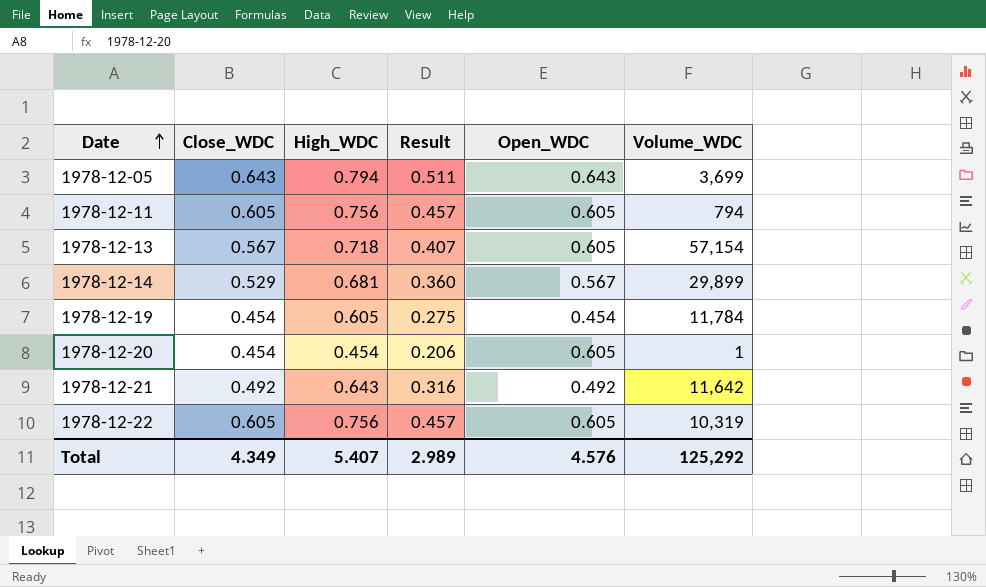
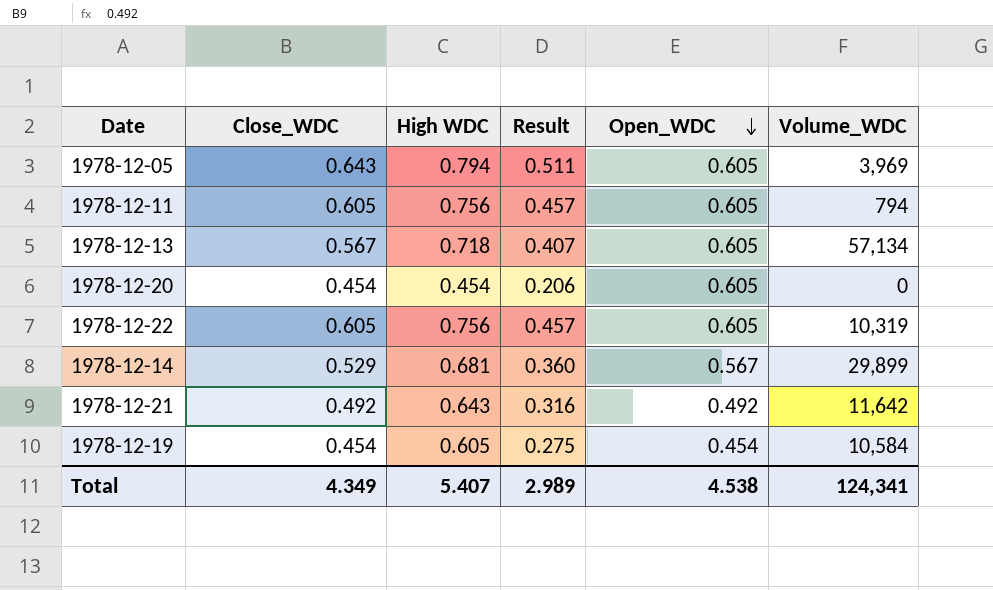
row order: Date ascending -> Open_WDC descending
column name: High_WDC -> High WDC
1978-12-05 | Open_WDC: 0.643 -> 0.605
1978-12-05 | Volume_WDC: 3,699 -> 3,969
1978-12-13 | Volume_WDC: 57,154 -> 57,134
1978-12-20 | Volume_WDC: 1 -> 0
1978-12-19 | Volume_WDC: 11,784 -> 10,584
Total | Open_WDC: 4.576 -> 4.538
Total | Volume_WDC: 125,292 -> 124,341

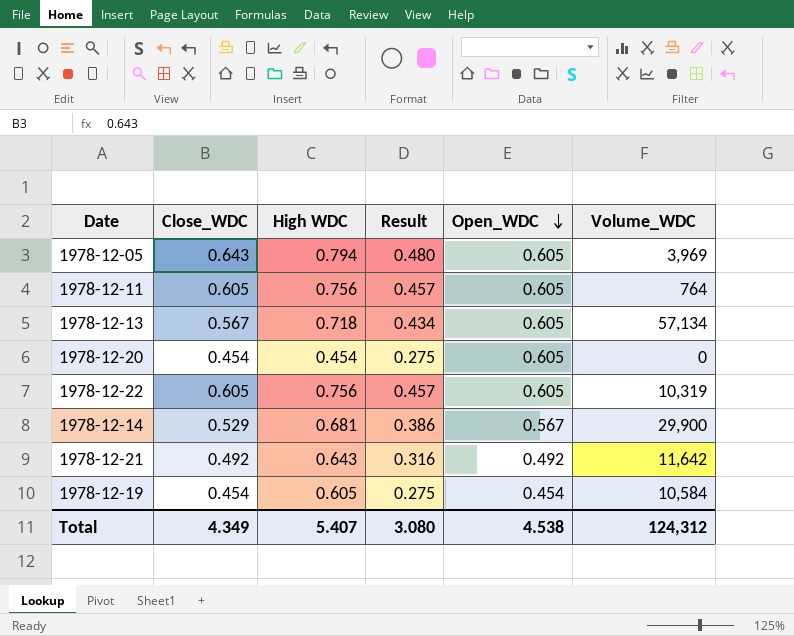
column Result | formula: [Close_WDC] * [High WDC] -> [High WDC] * [Open_WDC]
1978-12-11 | Volume_WDC: 794 -> 764
1978-12-14 | Volume_WDC: 29,899 -> 29,900
Total | Result: 2.989 -> 3.080
Total | Volume_WDC: 124,341 -> 124,312

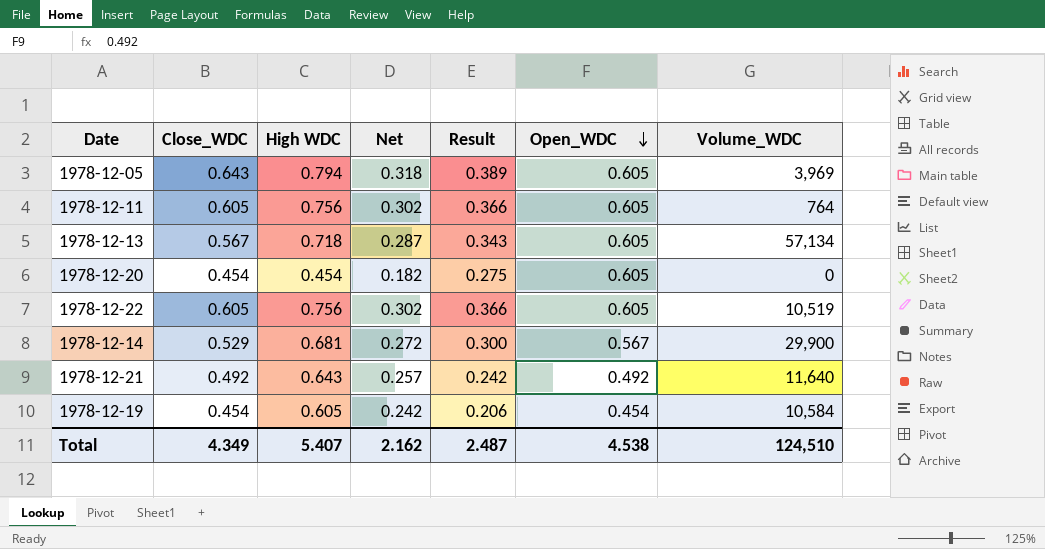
column Net | formula: none -> [High WDC] * 0.4
column Result | formula: [High WDC] * [Open_WDC] -> [Close_WDC] * [Open_WDC]
1978-12-22 | Volume_WDC: 10,319 -> 10,519
1978-12-21 | Volume_WDC: 11,642 -> 11,640
Total | Result: 3.080 -> 2.487
Total | Volume_WDC: 124,312 -> 124,510

